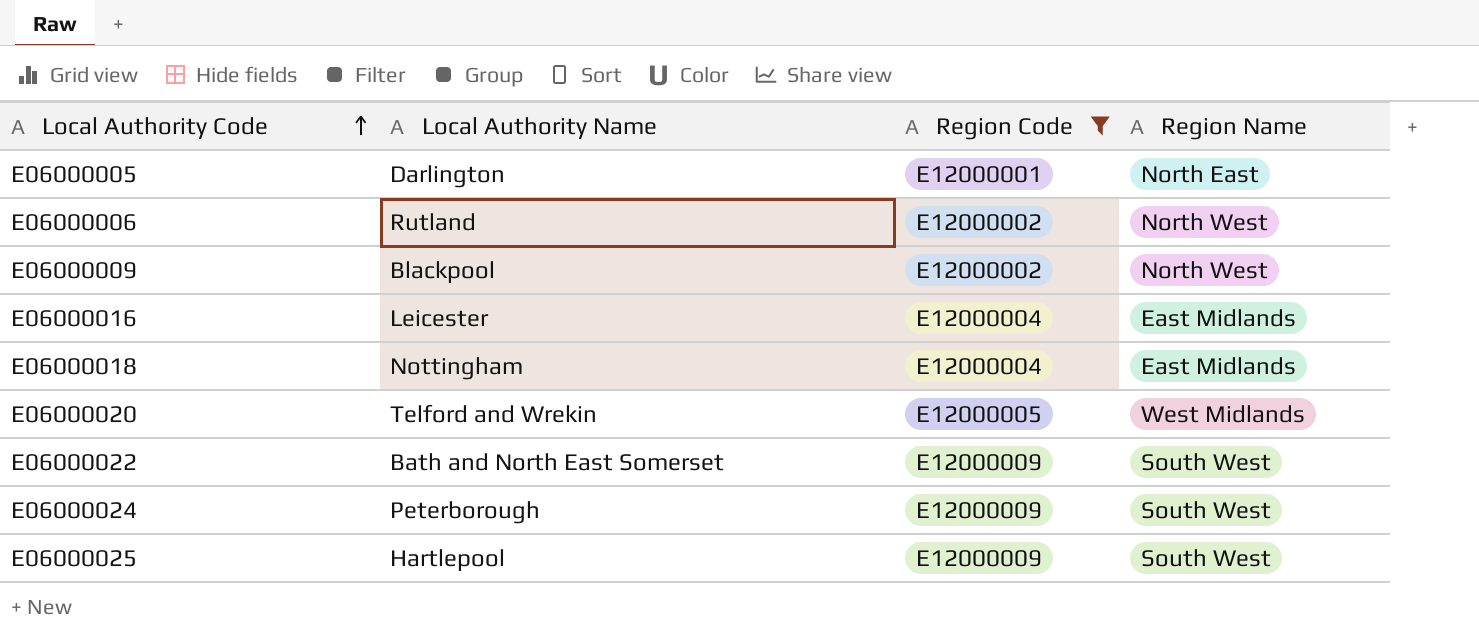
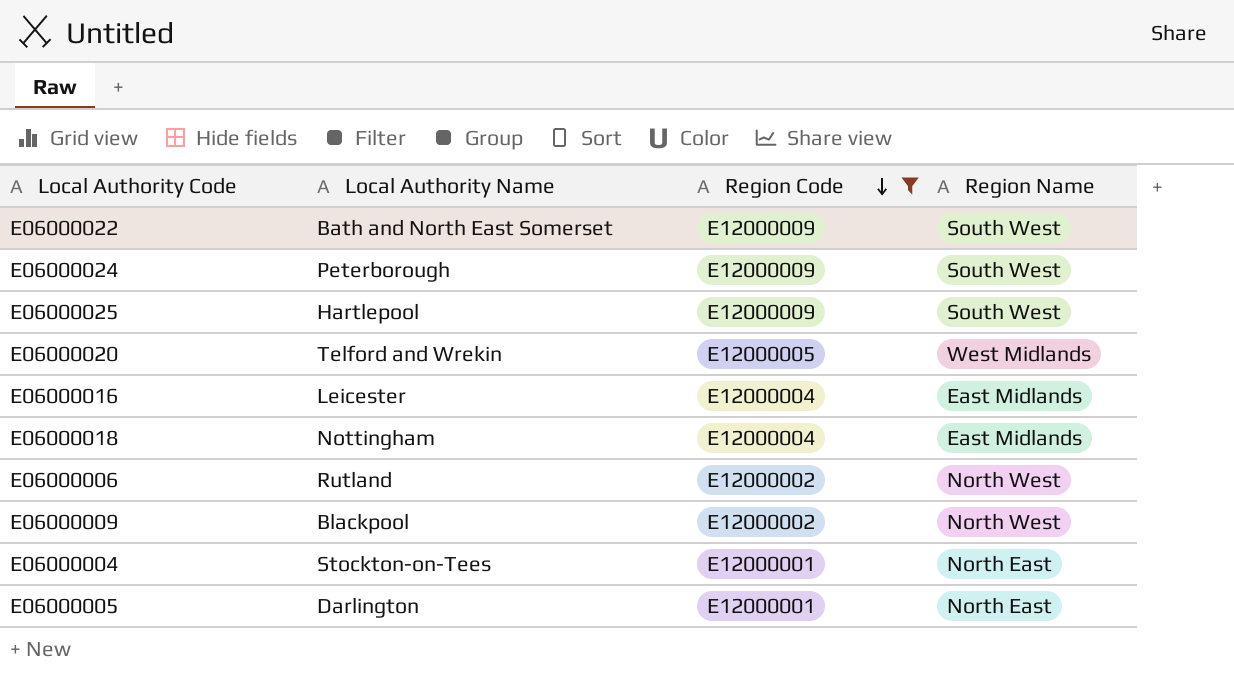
row order: Local Authority Code ascending -> Region Code descending
row E06000004: none -> Stockton-on-Tees | E12000001 | North East

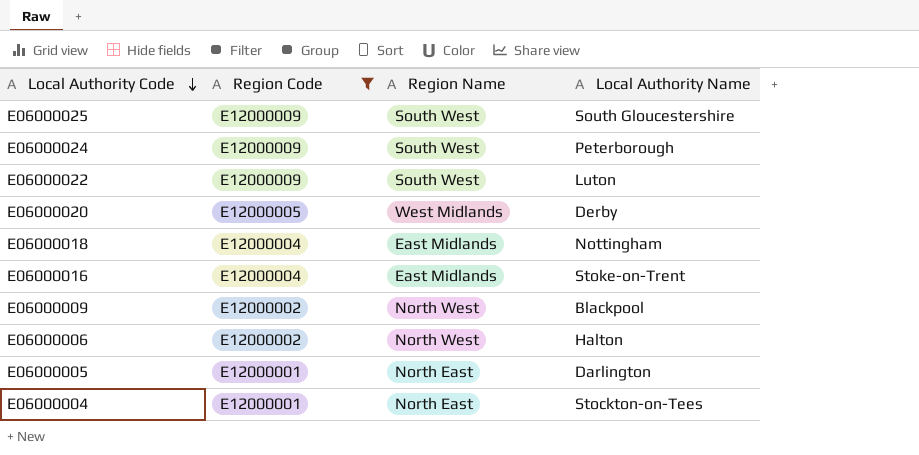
row order: Region Code descending -> Local Authority Code descending
column Local Authority Name | position: 2 -> 4
E06000025 | Local Authority Name: Hartlepool -> South Gloucestershire
E06000022 | Local Authority Name: Bath and North East Somerset -> Luton
E06000020 | Local Authority Name: Telford and Wrekin -> Derby
E06000016 | Local Authority Name: Leicester -> Stoke-on-Trent
E06000006 | Local Authority Name: Rutland -> Halton

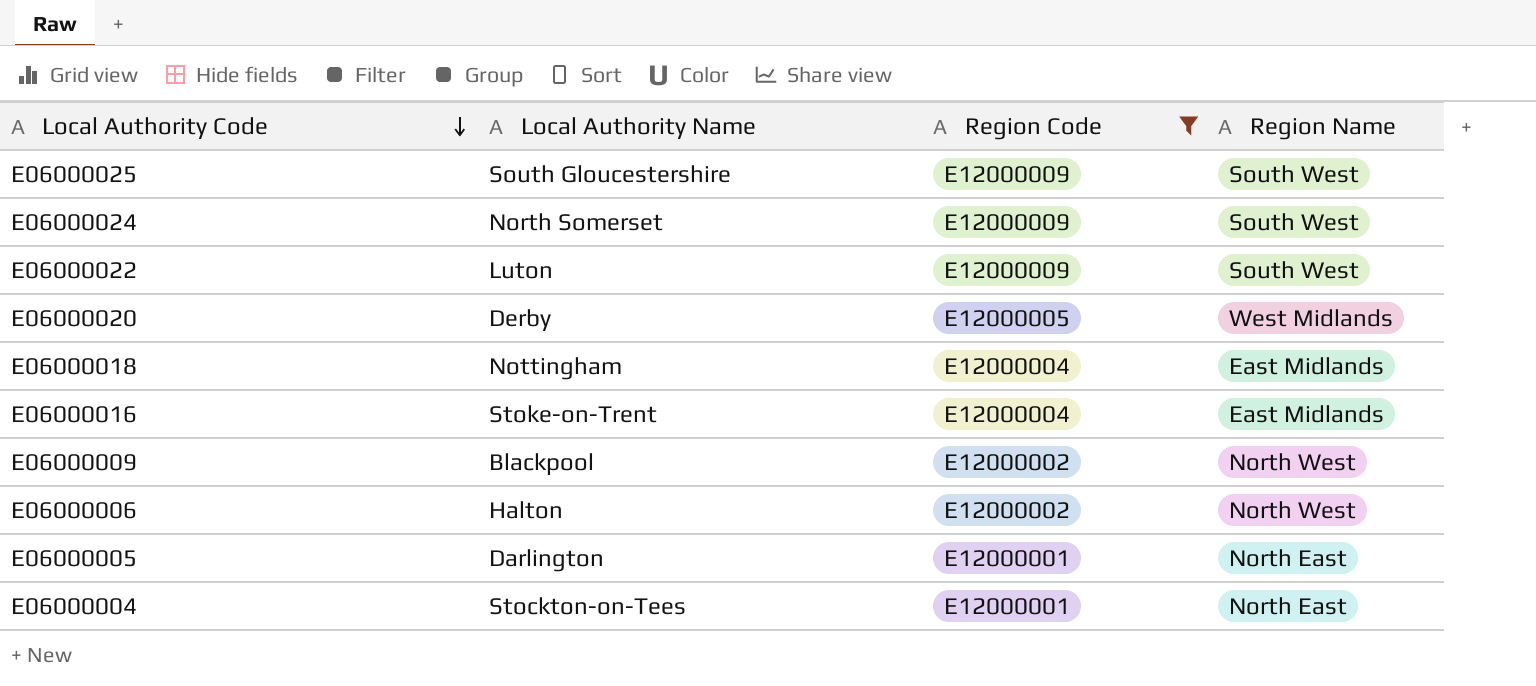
column Local Authority Name | position: 4 -> 2
E06000024 | Local Authority Name: Peterborough -> North Somerset

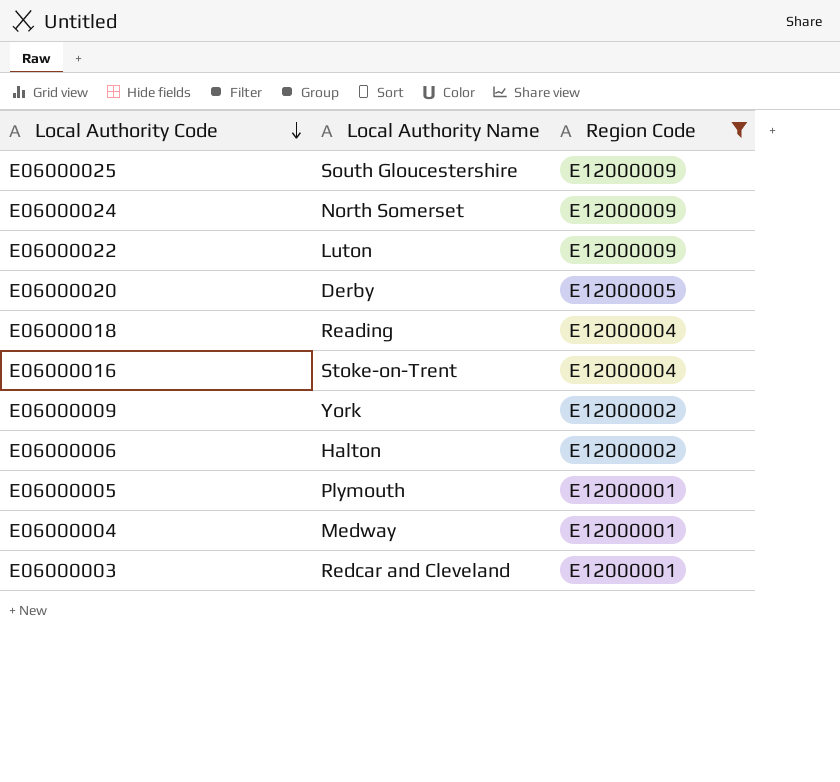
column Region Name | position: 4 -> none
E06000018 | Local Authority Name: Nottingham -> Reading
E06000009 | Local Authority Name: Blackpool -> York
E06000005 | Local Authority Name: Darlington -> Plymouth
E06000004 | Local Authority Name: Stockton-on-Tees -> Medway
row E06000003: none -> Redcar and Cleveland | E12000001

